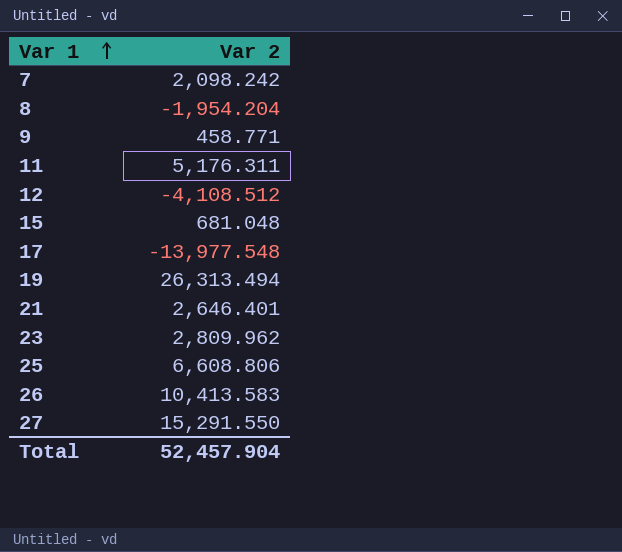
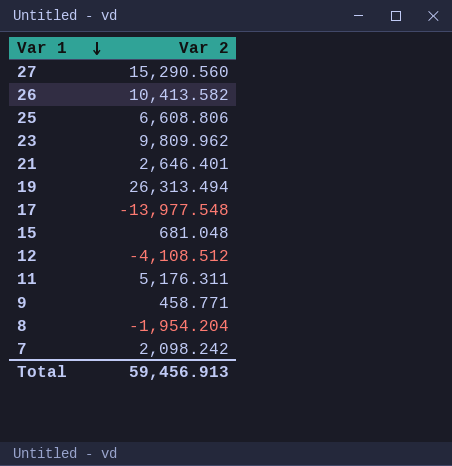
row order: Var 1 ascending -> Var 1 descending
27 | Var 2: 15,291.550 -> 15,290.560
26 | Var 2: 10,413.583 -> 10,413.582
23 | Var 2: 2,809.962 -> 9,809.962
Total | Var 2: 52,457.904 -> 59,456.913

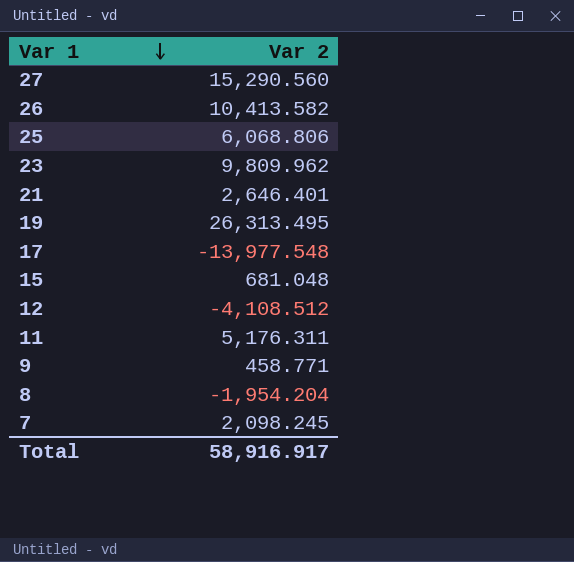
25 | Var 2: 6,608.806 -> 6,068.806
19 | Var 2: 26,313.494 -> 26,313.495
7 | Var 2: 2,098.242 -> 2,098.245
Total | Var 2: 59,456.913 -> 58,916.917

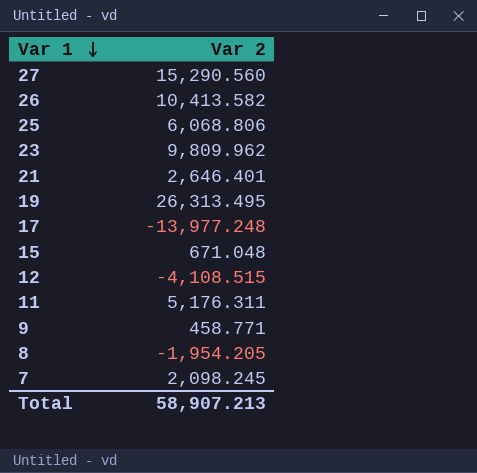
17 | Var 2: -13,977.548 -> -13,977.248
15 | Var 2: 681.048 -> 671.048
12 | Var 2: -4,108.512 -> -4,108.515
8 | Var 2: -1,954.204 -> -1,954.205
Total | Var 2: 58,916.917 -> 58,907.213

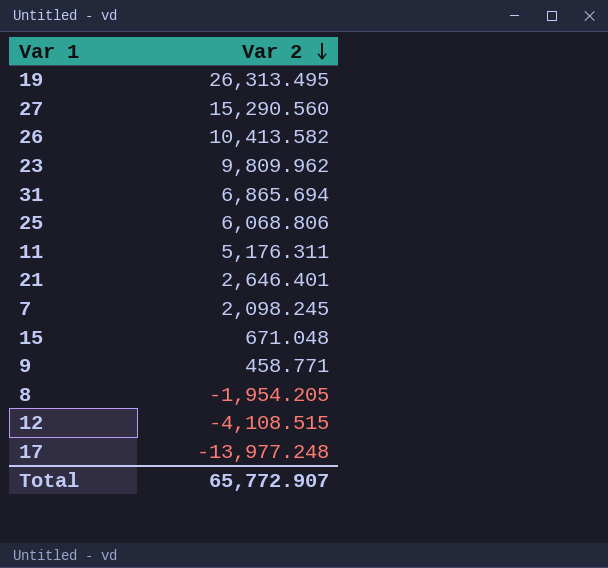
row order: Var 1 descending -> Var 2 descending
row 31: none -> 6,865.694
Total | Var 2: 58,907.213 -> 65,772.907

